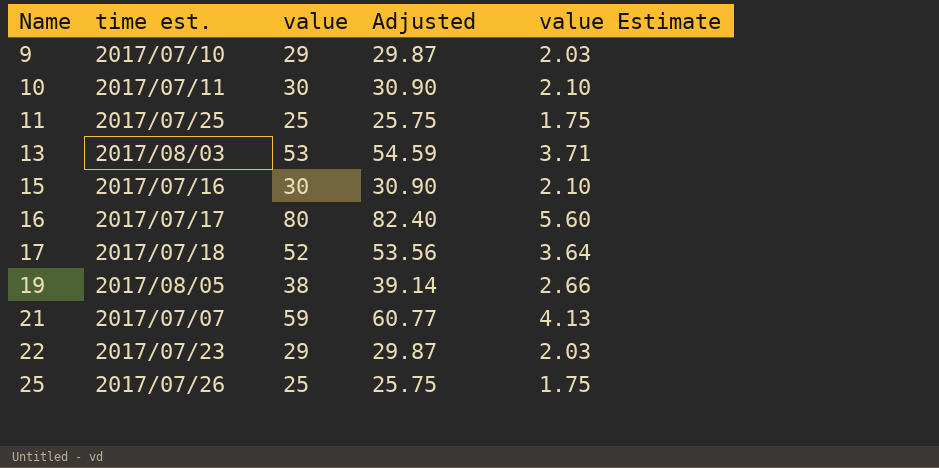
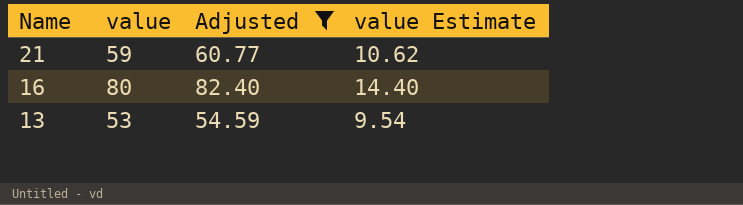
filter: none -> Adjusted >= 54.59
row order: Name ascending -> Name descending
column time est. | position: 2 -> none
column value Estimate | formula: [value] * 0.07 -> [value] * 0.18

